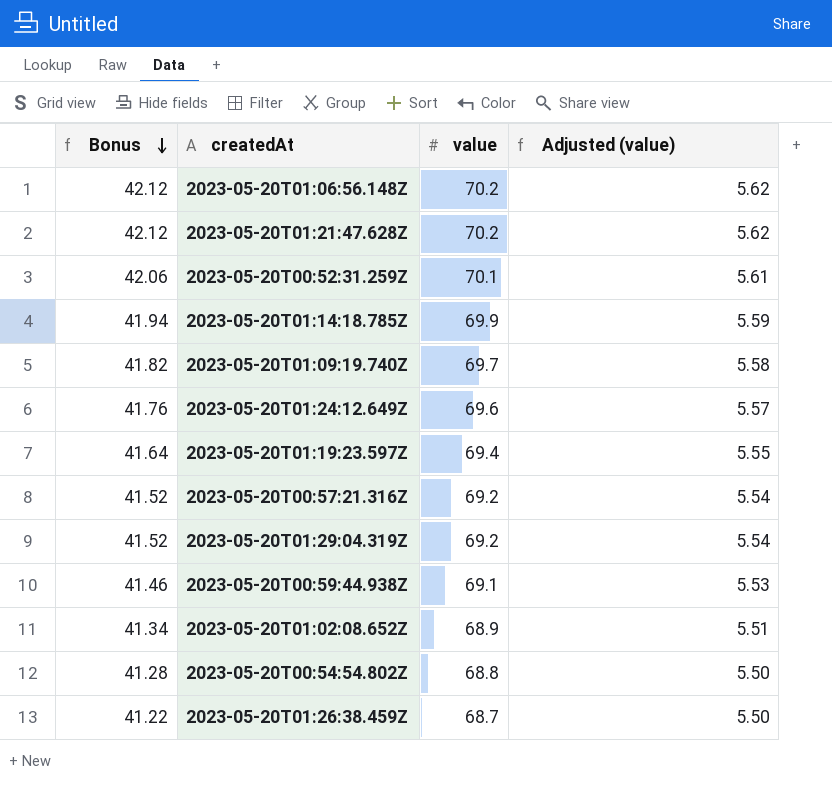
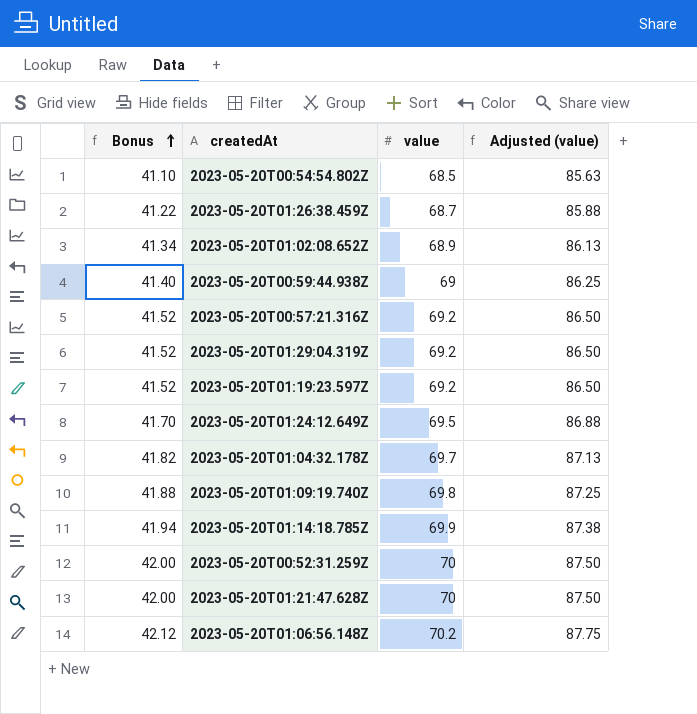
row order: Bonus descending -> Bonus ascending
column Adjusted (value) | formula: [value] * 0.08 -> [value] * 1.25
2023-05-20T00:54:54.802Z | Bonus: 41.28 -> 41.10
2023-05-20T00:54:54.802Z | value: 68.8 -> 68.5
2023-05-20T00:59:44.938Z | Bonus: 41.46 -> 41.40
2023-05-20T00:59:44.938Z | value: 69.1 -> 69
2023-05-20T01:19:23.597Z | Bonus: 41.64 -> 41.52
2023-05-20T01:19:23.597Z | value: 69.4 -> 69.2
2023-05-20T01:24:12.649Z | Bonus: 41.76 -> 41.70
2023-05-20T01:24:12.649Z | value: 69.6 -> 69.5
row 2023-05-20T01:04:32.178Z: none -> 41.82 | 69.7 | 87.13
2023-05-20T01:09:19.740Z | Bonus: 41.82 -> 41.88
2023-05-20T01:09:19.740Z | value: 69.7 -> 69.8
2023-05-20T00:52:31.259Z | Bonus: 42.06 -> 42.00
2023-05-20T00:52:31.259Z | value: 70.1 -> 70
2023-05-20T01:21:47.628Z | Bonus: 42.12 -> 42.00
2023-05-20T01:21:47.628Z | value: 70.2 -> 70

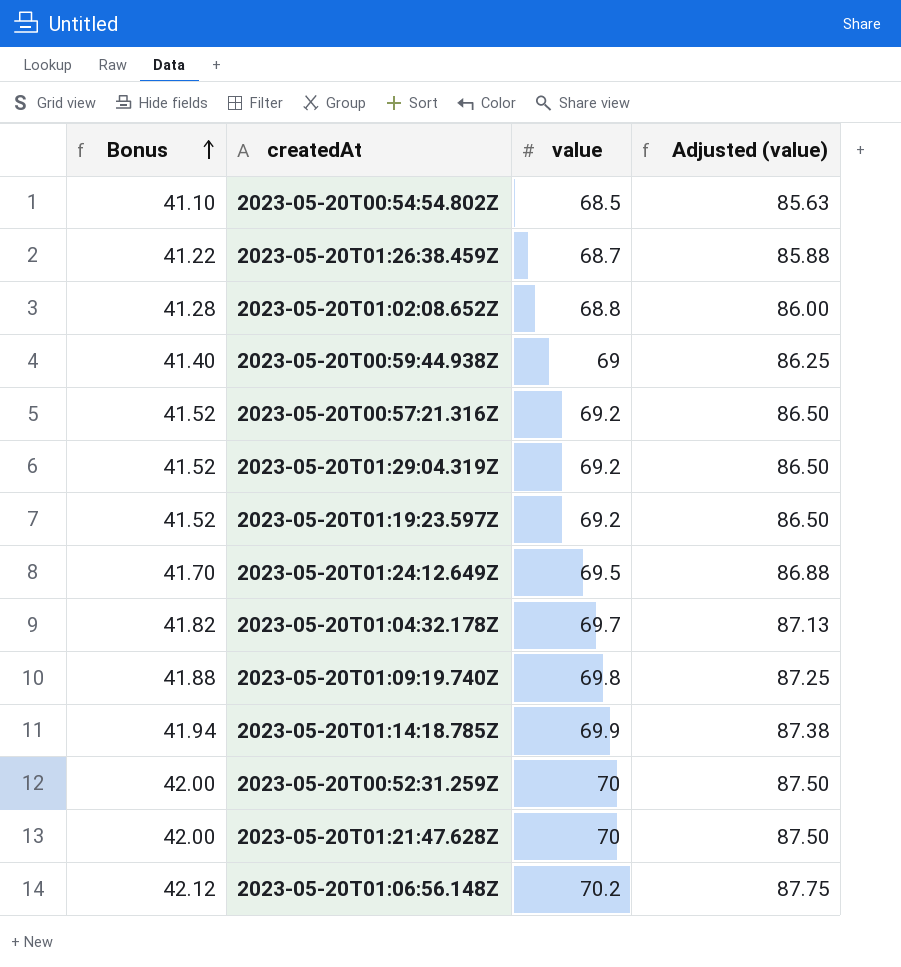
2023-05-20T01:02:08.652Z | Bonus: 41.34 -> 41.28
2023-05-20T01:02:08.652Z | value: 68.9 -> 68.8
2023-05-20T01:02:08.652Z | Adjusted (value): 86.13 -> 86.00

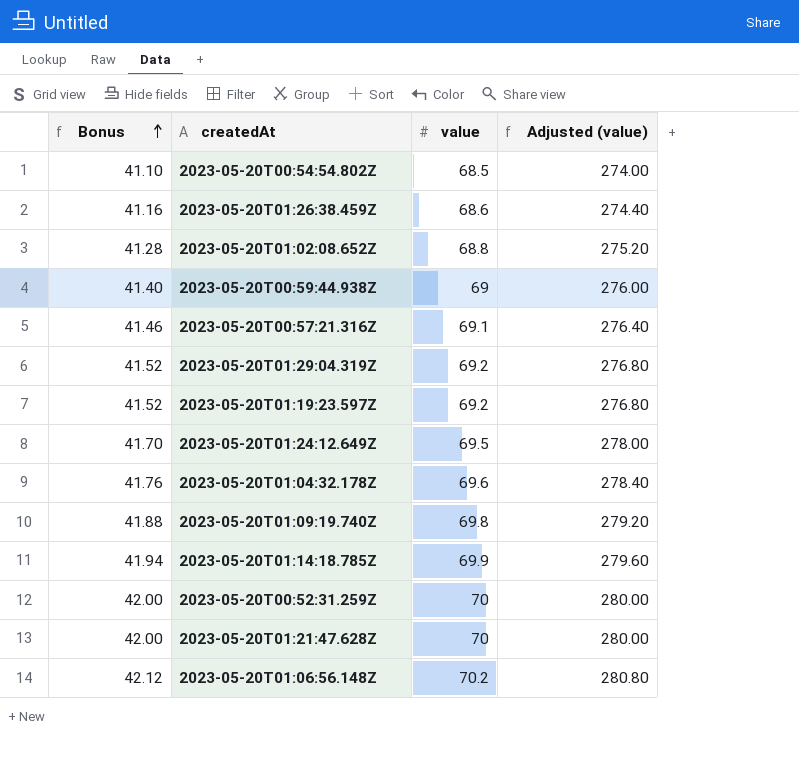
column Adjusted (value) | formula: [value] * 1.25 -> [value] * 4
2023-05-20T01:26:38.459Z | Bonus: 41.22 -> 41.16
2023-05-20T01:26:38.459Z | value: 68.7 -> 68.6
2023-05-20T00:57:21.316Z | Bonus: 41.52 -> 41.46
2023-05-20T00:57:21.316Z | value: 69.2 -> 69.1
2023-05-20T01:04:32.178Z | Bonus: 41.82 -> 41.76
2023-05-20T01:04:32.178Z | value: 69.7 -> 69.6

